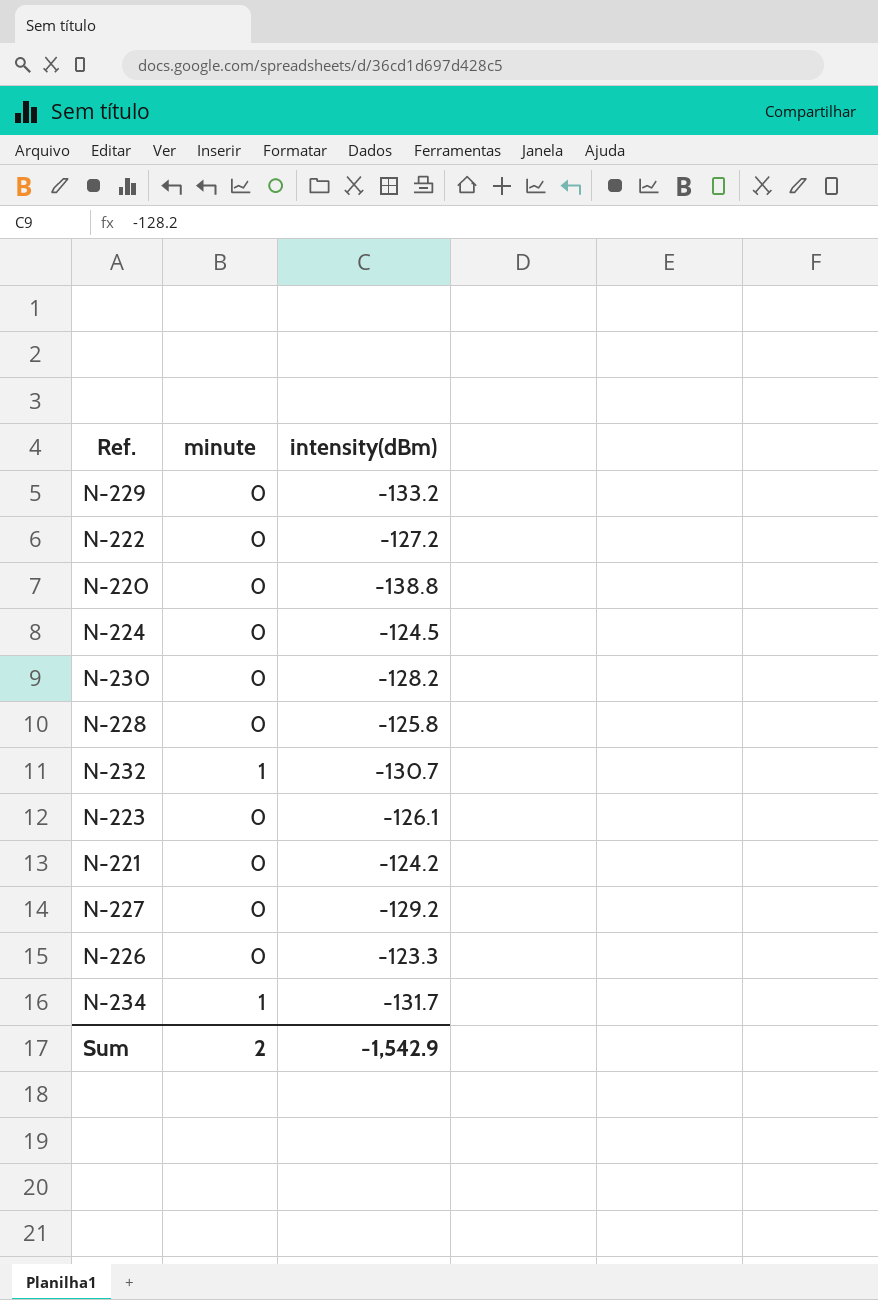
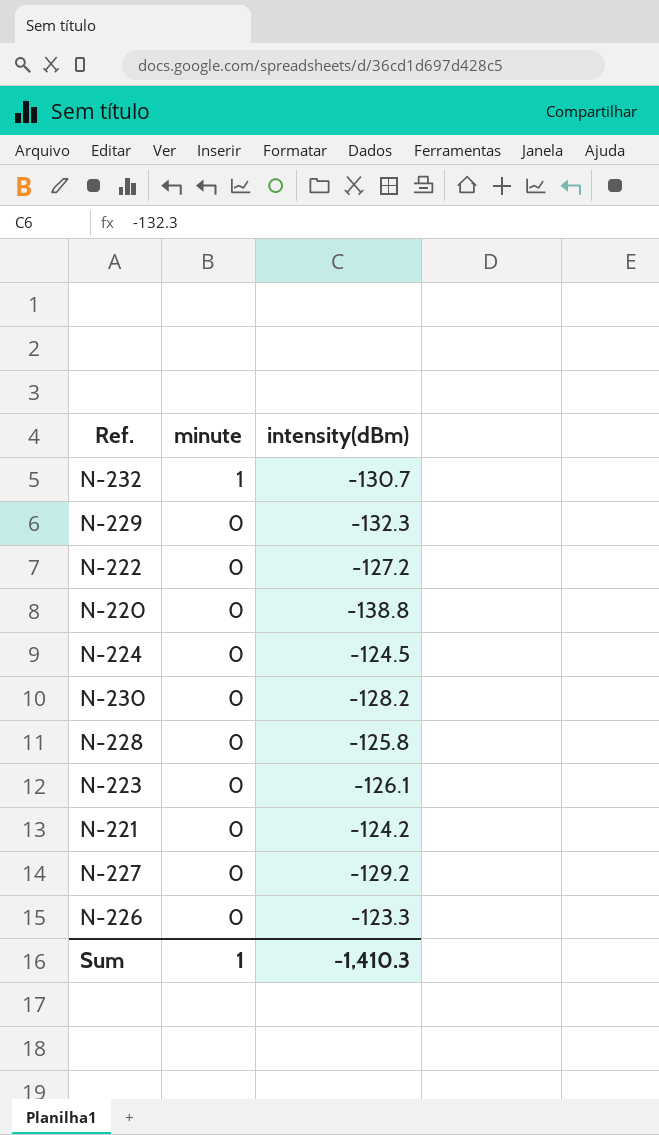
row order: none -> minute descending
row N-234: 1 | -131.7 -> none
N-229 | intensity(dBm): -133.2 -> -132.3
Sum | minute: 2 -> 1
Sum | intensity(dBm): -1,542.9 -> -1,410.3

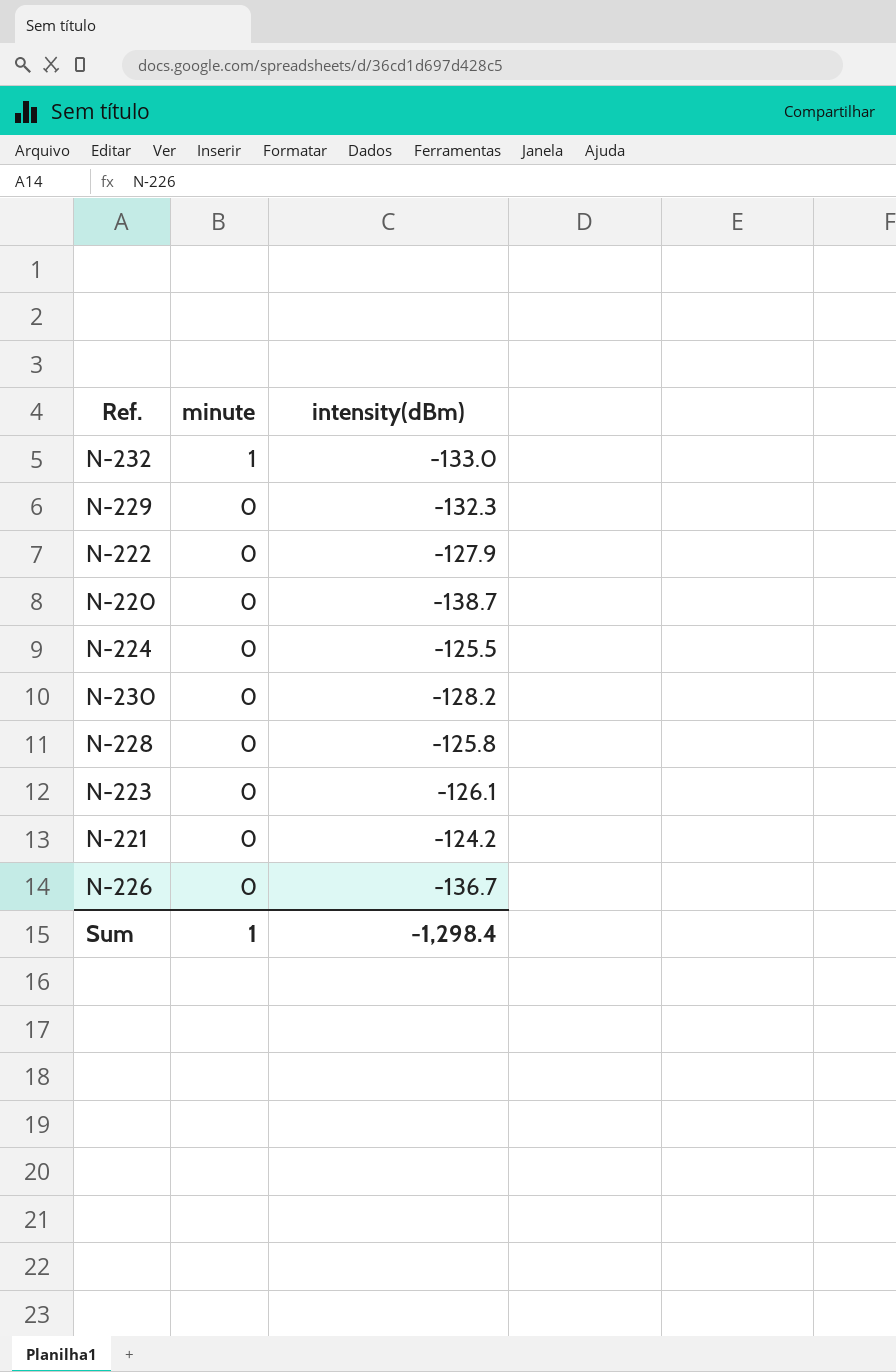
row N-227: 0 | -129.2 -> none
N-232 | intensity(dBm): -130.7 -> -133.0
N-222 | intensity(dBm): -127.2 -> -127.9
N-220 | intensity(dBm): -138.8 -> -138.7
N-224 | intensity(dBm): -124.5 -> -125.5
N-226 | intensity(dBm): -123.3 -> -136.7
Sum | intensity(dBm): -1,410.3 -> -1,298.4

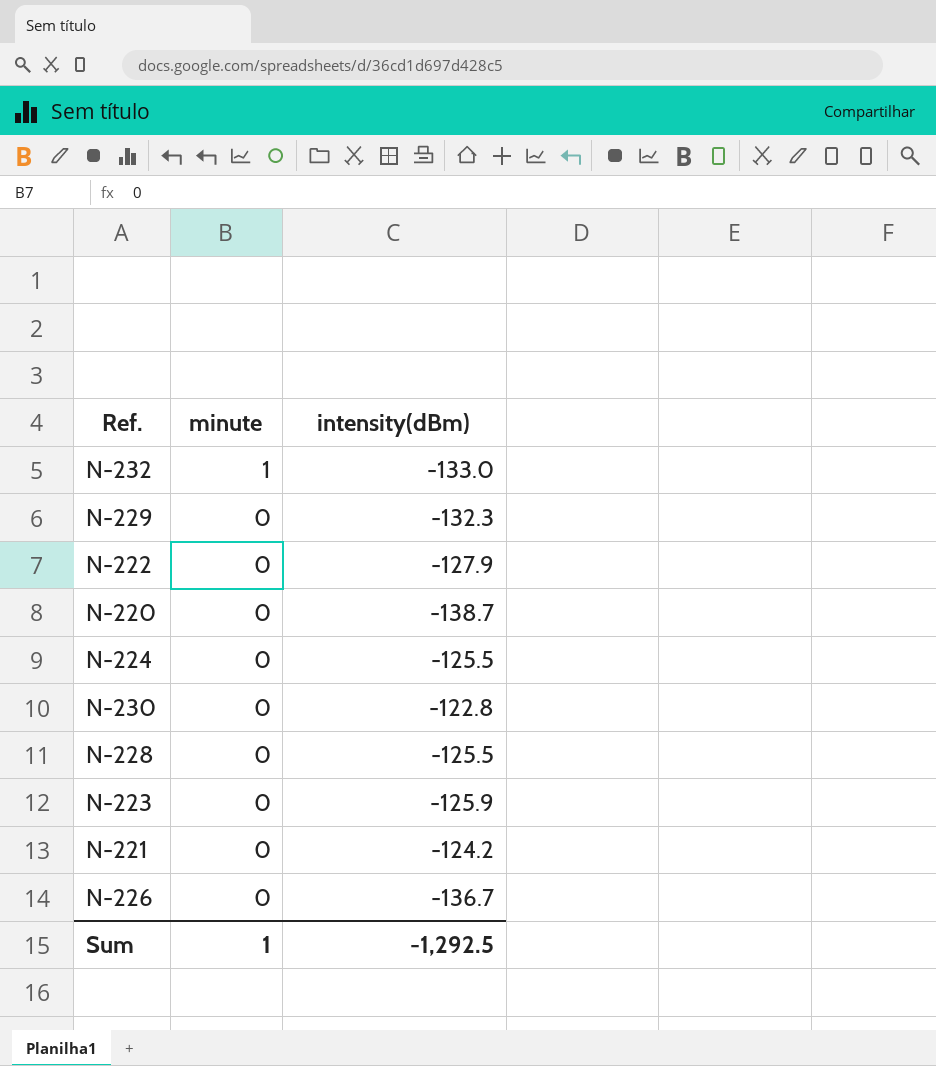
N-230 | intensity(dBm): -128.2 -> -122.8
N-228 | intensity(dBm): -125.8 -> -125.5
N-223 | intensity(dBm): -126.1 -> -125.9
Sum | intensity(dBm): -1,298.4 -> -1,292.5

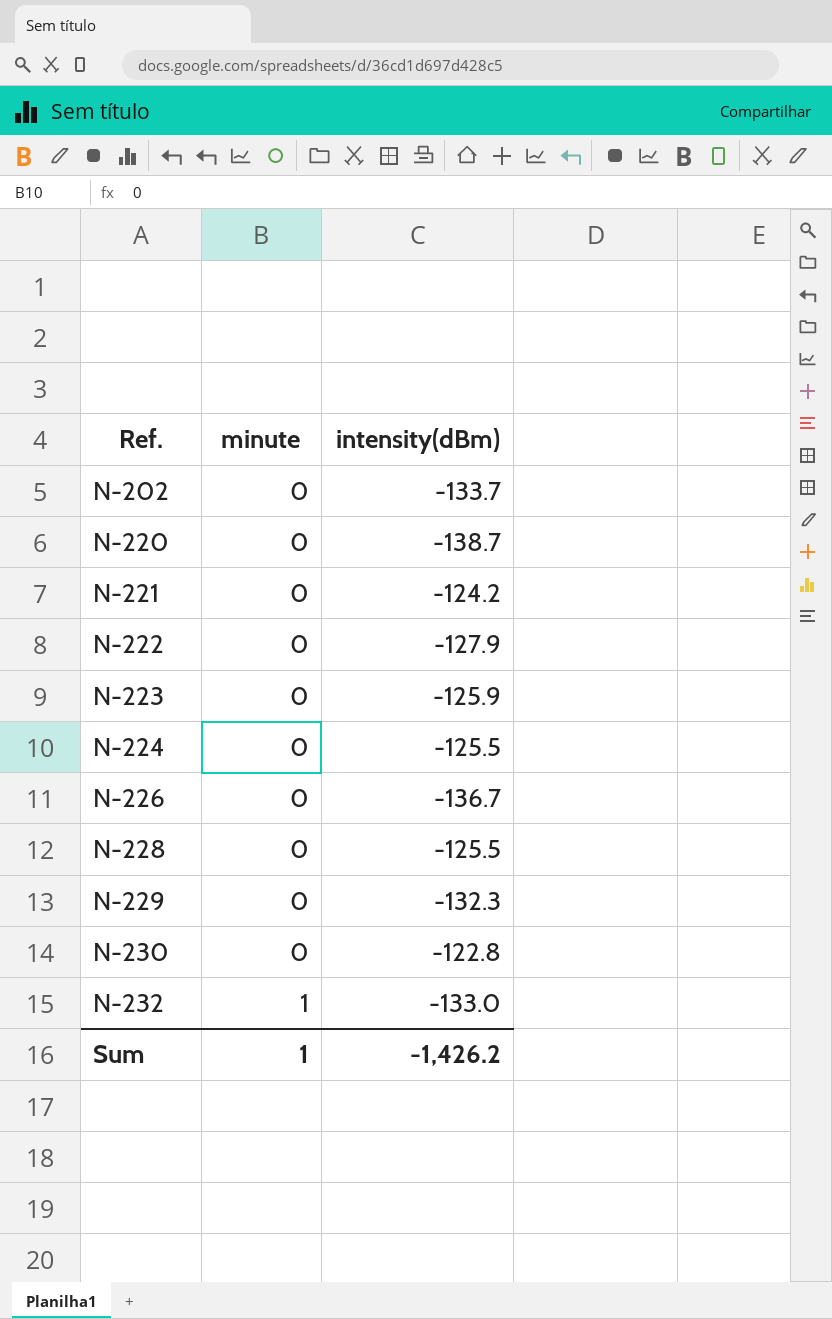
row order: minute descending -> Ref. ascending
row N-202: none -> 0 | -133.7
Sum | intensity(dBm): -1,292.5 -> -1,426.2

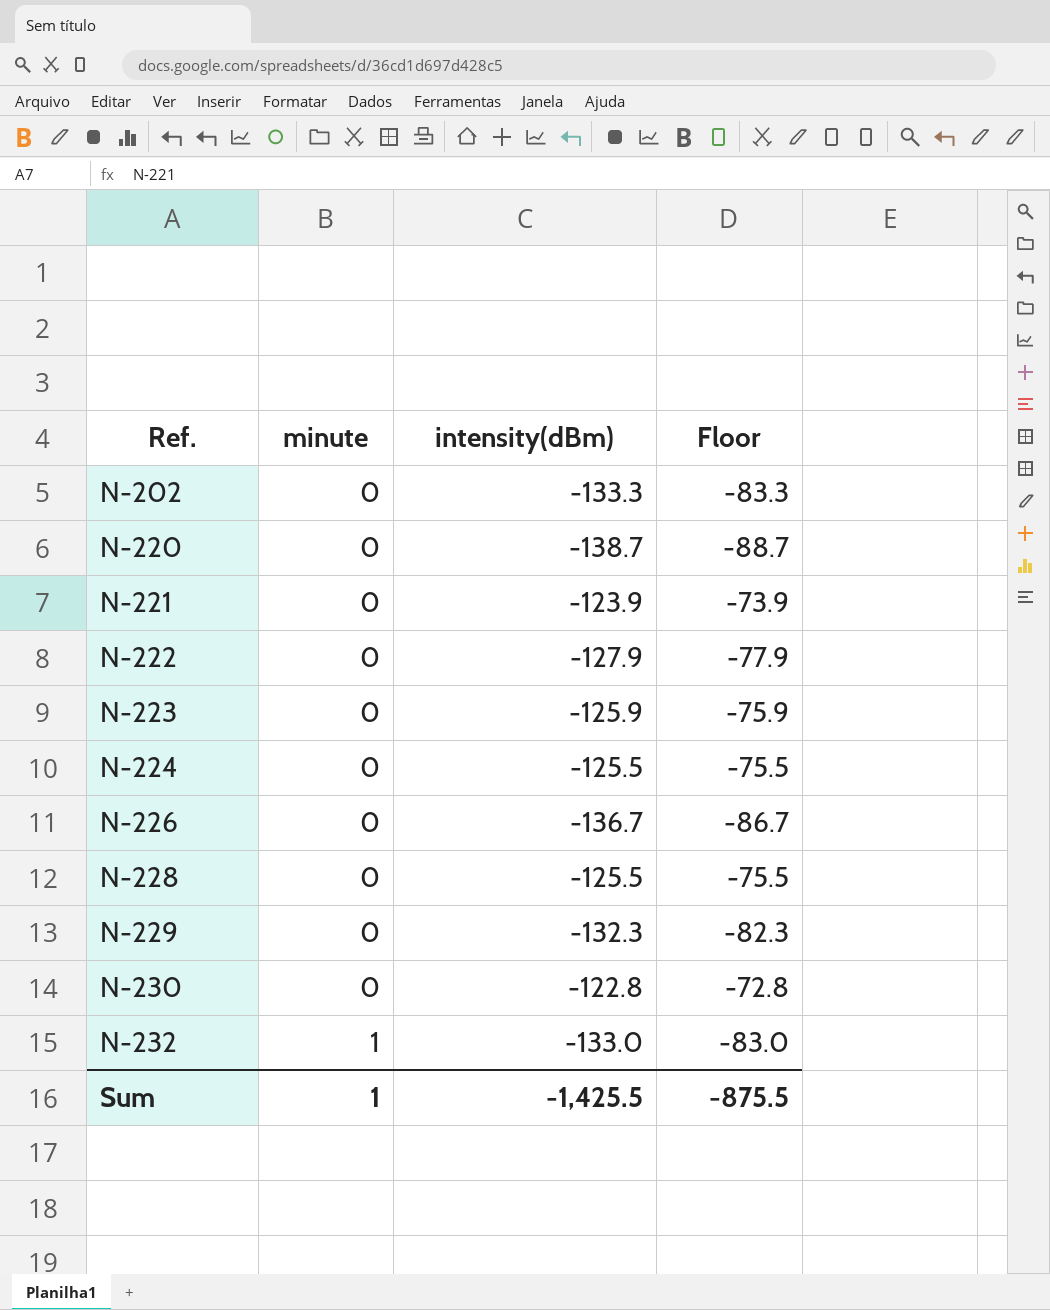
column Floor | formula: none -> [intensity(dBm)] + 50
N-202 | intensity(dBm): -133.7 -> -133.3
N-221 | intensity(dBm): -124.2 -> -123.9
Sum | intensity(dBm): -1,426.2 -> -1,425.5

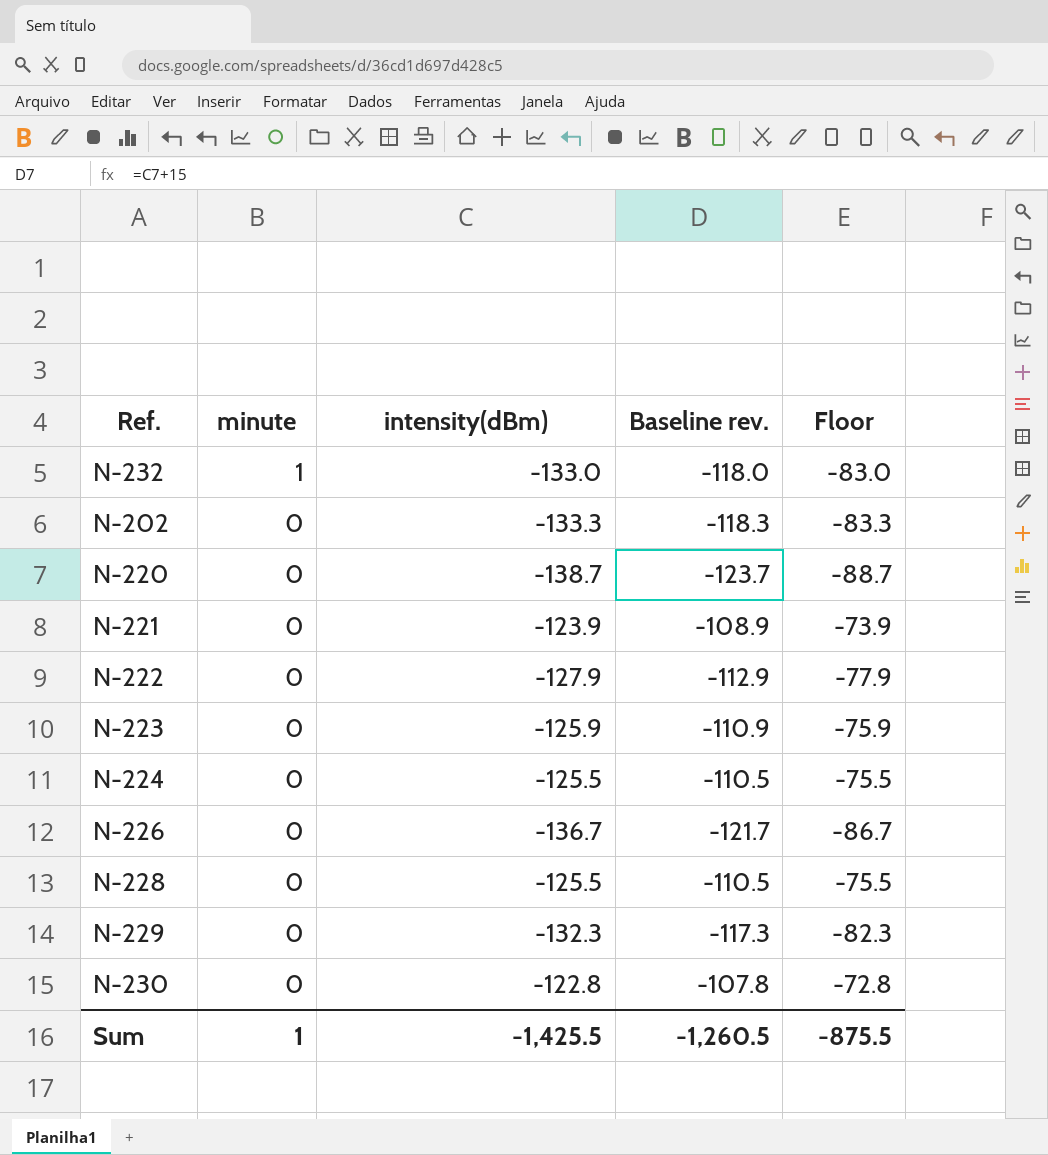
row order: Ref. ascending -> minute descending
column Baseline rev. | formula: none -> [intensity(dBm)] + 15

